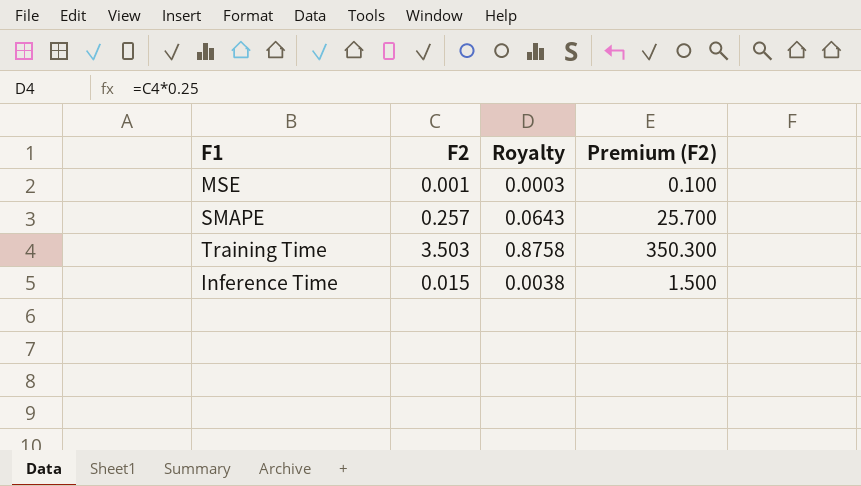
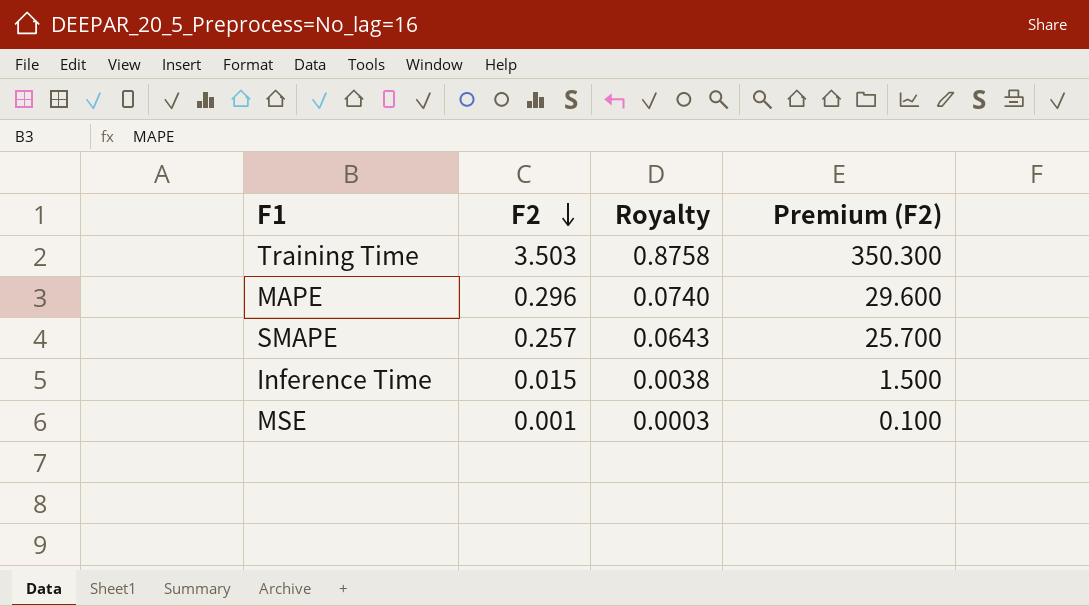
row order: none -> F2 descending
row MAPE: none -> 0.296 | 0.0740 | 29.600

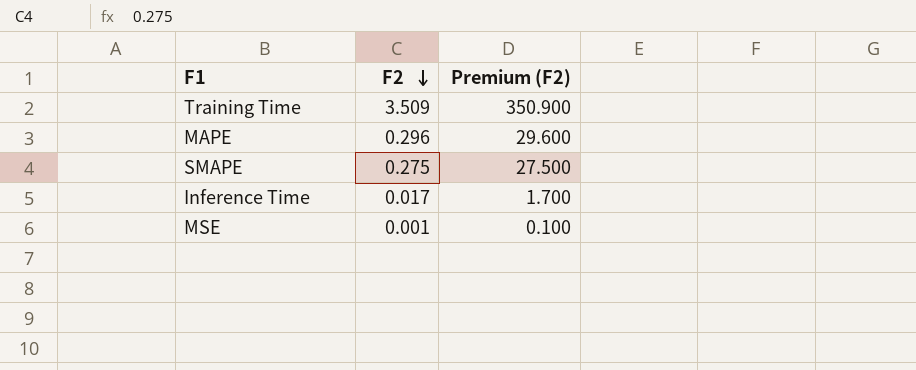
column Royalty | formula: [F2] * 0.25 -> none
Training Time | F2: 3.503 -> 3.509
Training Time | Premium (F2): 350.300 -> 350.900
SMAPE | F2: 0.257 -> 0.275
SMAPE | Premium (F2): 25.700 -> 27.500
Inference Time | F2: 0.015 -> 0.017
Inference Time | Premium (F2): 1.500 -> 1.700

